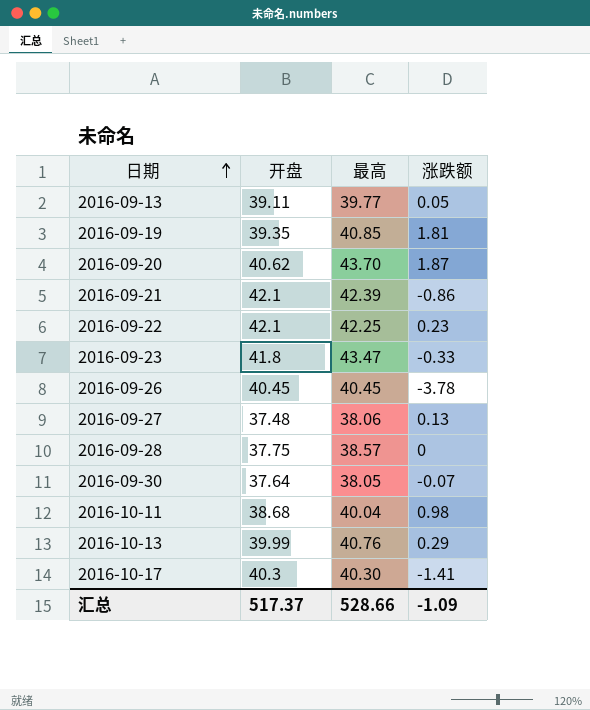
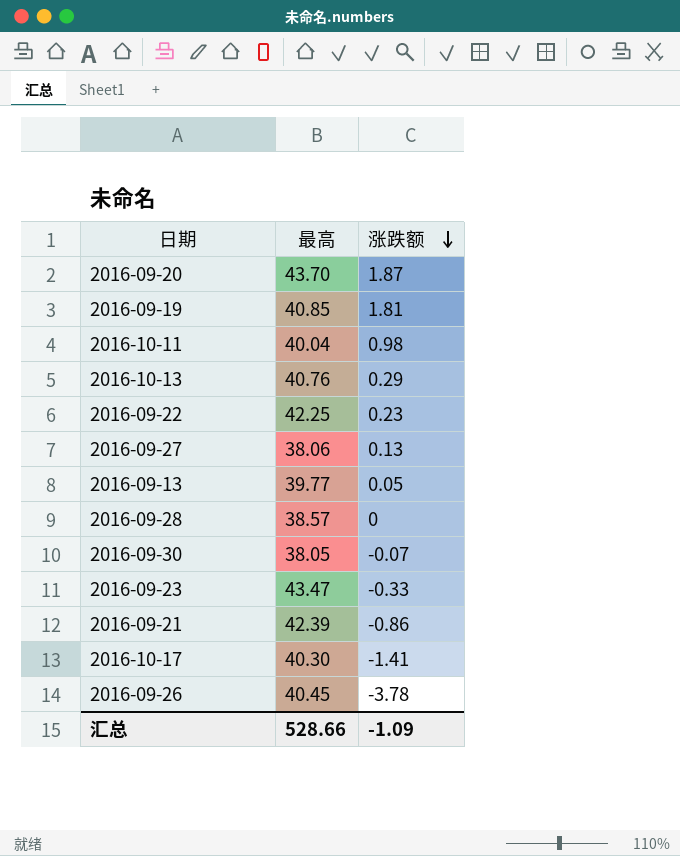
row order: 日期 ascending -> 涨跌额 descending
column 开盘 | position: 2 -> none

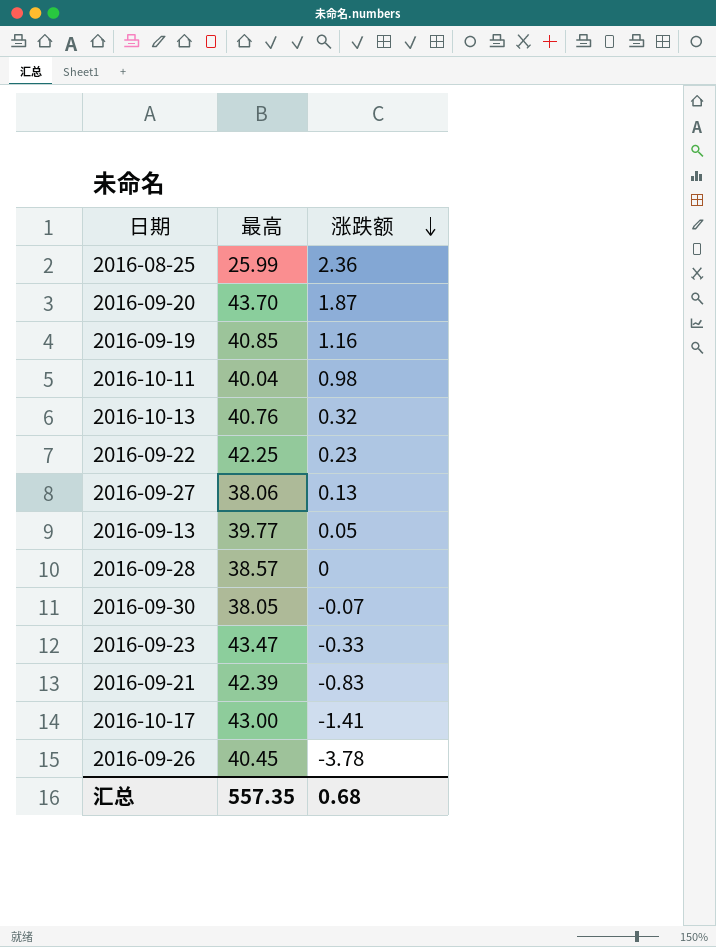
row 2016-08-25: none -> 25.99 | 2.36
2016-09-19 | 涨跌额: 1.81 -> 1.16
2016-10-13 | 涨跌额: 0.29 -> 0.32
2016-09-21 | 涨跌额: -0.86 -> -0.83
2016-10-17 | 最高: 40.30 -> 43.00
汇总 | 最高: 528.66 -> 557.35
汇总 | 涨跌额: -1.09 -> 0.68

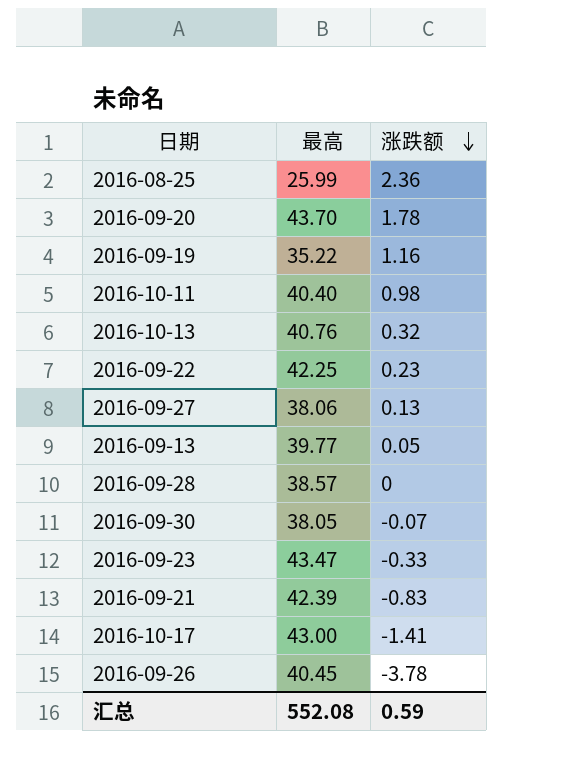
2016-09-20 | 涨跌额: 1.87 -> 1.78
2016-09-19 | 最高: 40.85 -> 35.22
2016-10-11 | 最高: 40.04 -> 40.40
汇总 | 最高: 557.35 -> 552.08
汇总 | 涨跌额: 0.68 -> 0.59

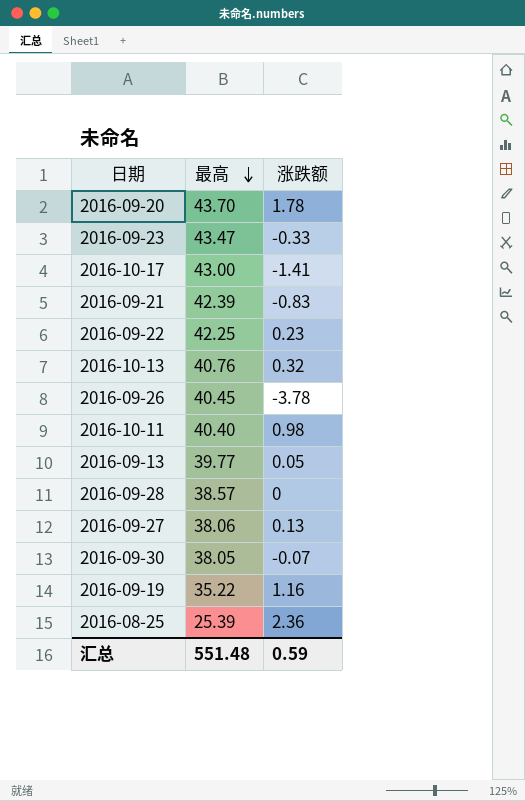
row order: 涨跌额 descending -> 最高 descending
2016-08-25 | 最高: 25.99 -> 25.39
汇总 | 最高: 552.08 -> 551.48

